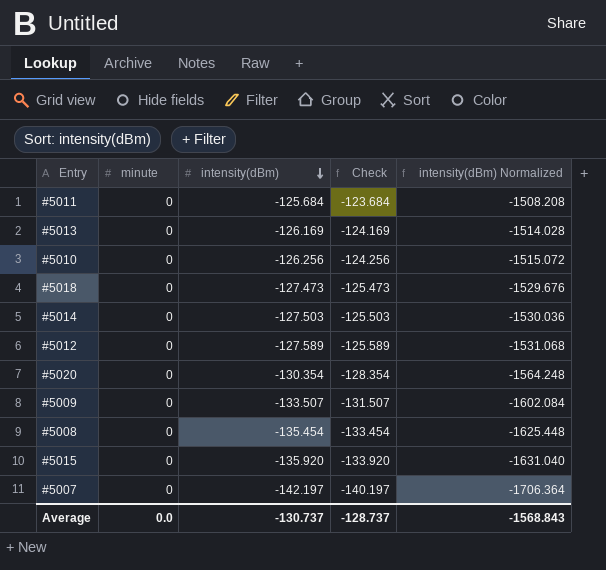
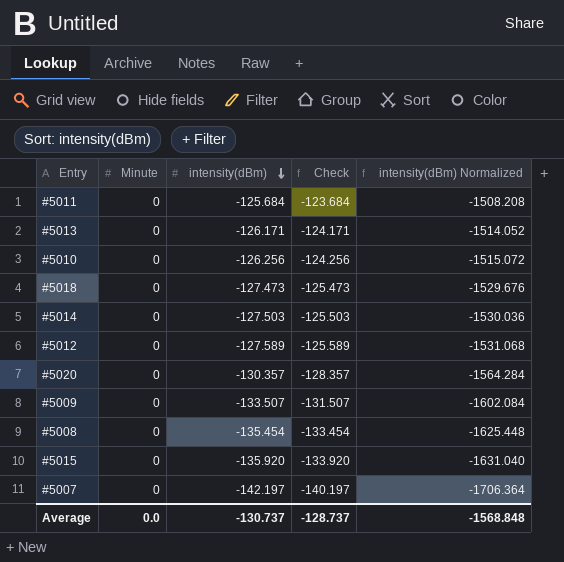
column name: minute -> Minute
#5013 | intensity(dBm): -126.169 -> -126.171
#5013 | Check: -124.169 -> -124.171
#5013 | intensity(dBm) Normalized: -1514.028 -> -1514.052
#5020 | intensity(dBm): -130.354 -> -130.357
#5020 | Check: -128.354 -> -128.357
#5020 | intensity(dBm) Normalized: -1564.248 -> -1564.284
Average | intensity(dBm) Normalized: -1568.843 -> -1568.848

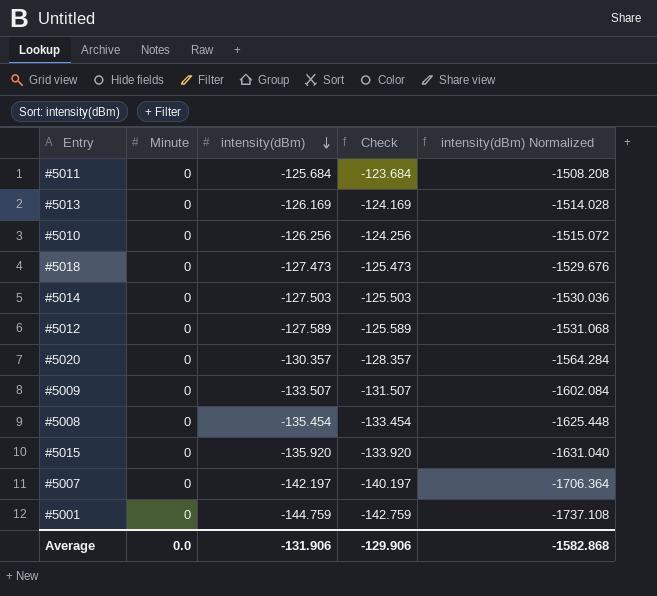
#5013 | intensity(dBm): -126.171 -> -126.169
#5013 | Check: -124.171 -> -124.169
#5013 | intensity(dBm) Normalized: -1514.052 -> -1514.028
row #5001: none -> 0 | -144.759 | -142.759 | -1737.108
Average | intensity(dBm): -130.737 -> -131.906
Average | Check: -128.737 -> -129.906
Average | intensity(dBm) Normalized: -1568.848 -> -1582.868

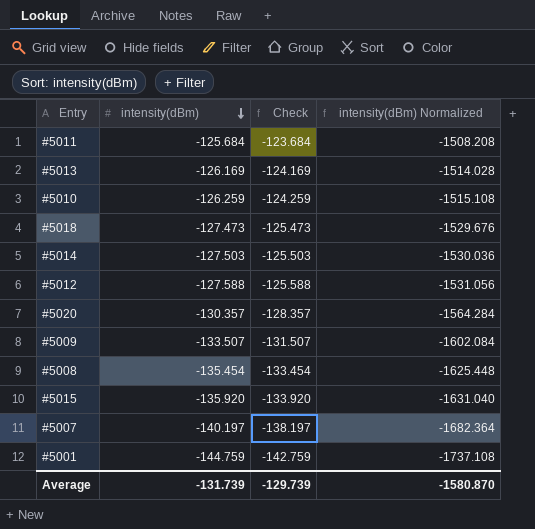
column Minute | position: 2 -> none
#5010 | intensity(dBm): -126.256 -> -126.259
#5010 | Check: -124.256 -> -124.259
#5010 | intensity(dBm) Normalized: -1515.072 -> -1515.108
#5012 | intensity(dBm): -127.589 -> -127.588
#5012 | Check: -125.589 -> -125.588
#5012 | intensity(dBm) Normalized: -1531.068 -> -1531.056
#5007 | intensity(dBm): -142.197 -> -140.197
#5007 | Check: -140.197 -> -138.197
#5007 | intensity(dBm) Normalized: -1706.364 -> -1682.364
Average | intensity(dBm): -131.906 -> -131.739
Average | Check: -129.906 -> -129.739
Average | intensity(dBm) Normalized: -1582.868 -> -1580.870

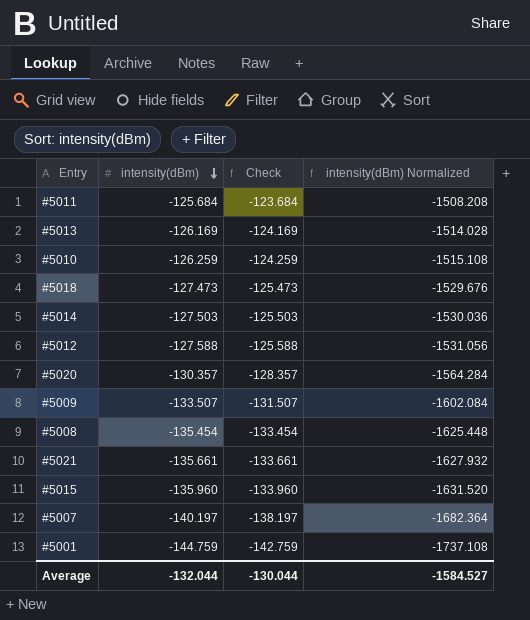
row #5021: none -> -135.661 | -133.661 | -1627.932
#5015 | intensity(dBm): -135.920 -> -135.960
#5015 | Check: -133.920 -> -133.960
#5015 | intensity(dBm) Normalized: -1631.040 -> -1631.520
Average | intensity(dBm): -131.739 -> -132.044
Average | Check: -129.739 -> -130.044
Average | intensity(dBm) Normalized: -1580.870 -> -1584.527

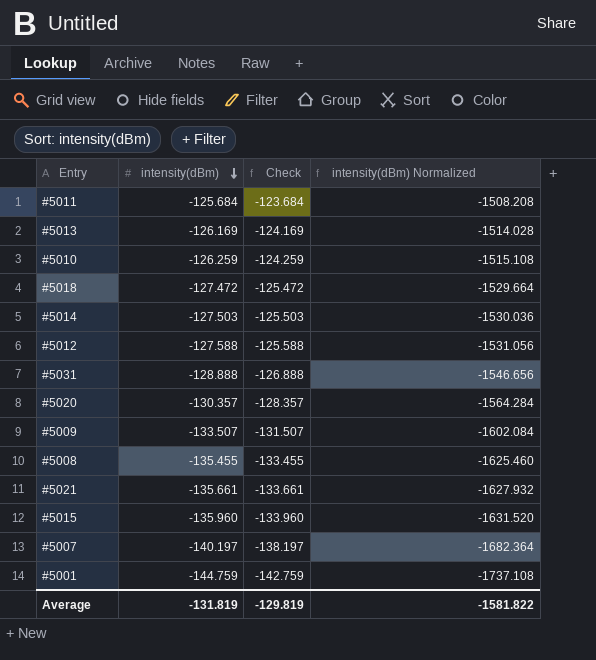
#5018 | intensity(dBm): -127.473 -> -127.472
#5018 | Check: -125.473 -> -125.472
#5018 | intensity(dBm) Normalized: -1529.676 -> -1529.664
row #5031: none -> -128.888 | -126.888 | -1546.656
#5008 | intensity(dBm): -135.454 -> -135.455
#5008 | Check: -133.454 -> -133.455
#5008 | intensity(dBm) Normalized: -1625.448 -> -1625.460
Average | intensity(dBm): -132.044 -> -131.819
Average | Check: -130.044 -> -129.819
Average | intensity(dBm) Normalized: -1584.527 -> -1581.822

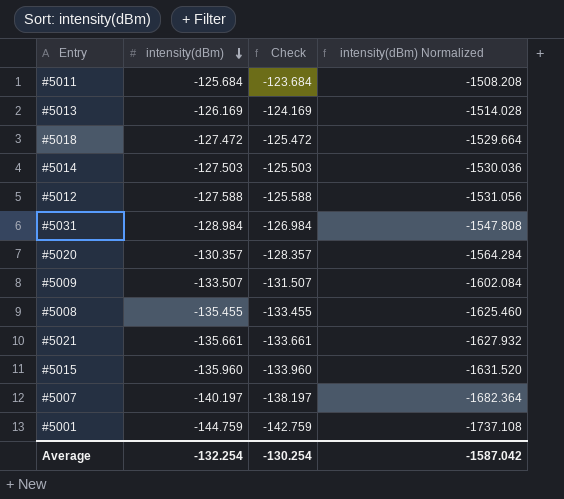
row #5010: -126.259 | -124.259 | -1515.108 -> none
#5031 | intensity(dBm): -128.888 -> -128.984
#5031 | Check: -126.888 -> -126.984
#5031 | intensity(dBm) Normalized: -1546.656 -> -1547.808
Average | intensity(dBm): -131.819 -> -132.254
Average | Check: -129.819 -> -130.254
Average | intensity(dBm) Normalized: -1581.822 -> -1587.042

